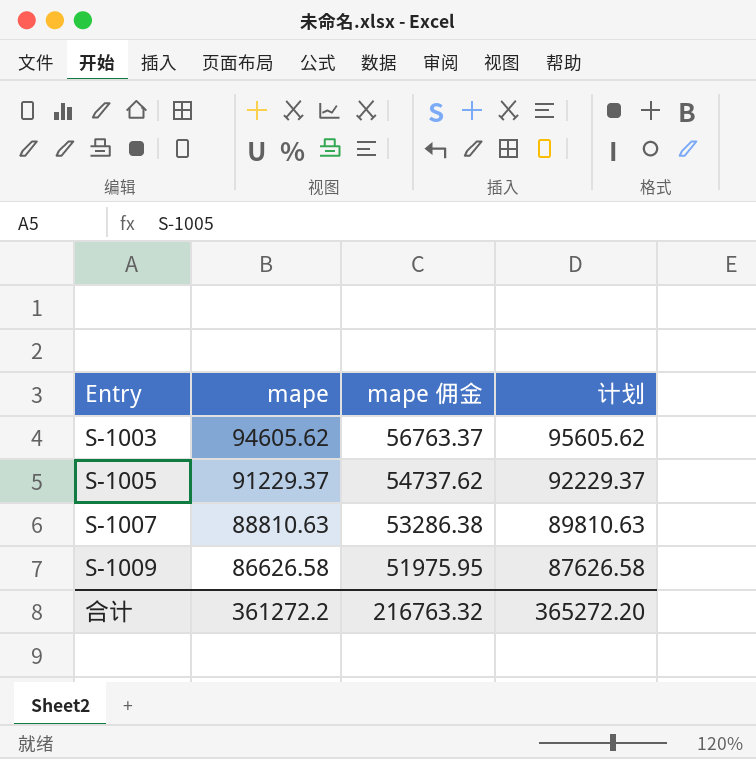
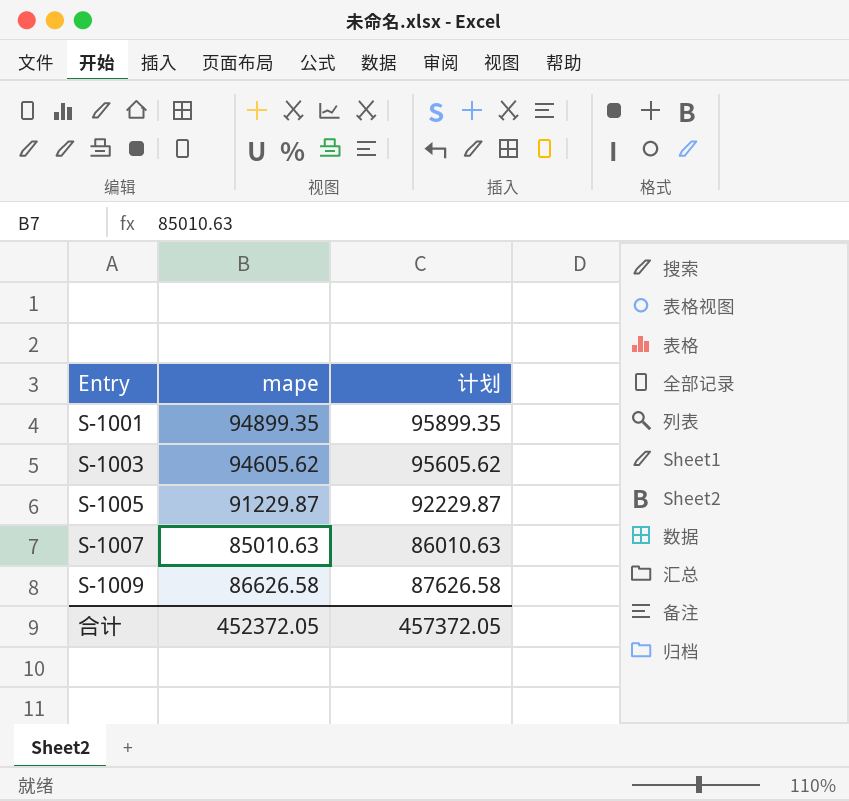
column mape 佣金 | formula: [mape] * 0.6 -> none
row S-1001: none -> 94899.35 | 95899.35
S-1005 | mape: 91229.37 -> 91229.87
S-1005 | 计划: 92229.37 -> 92229.87
S-1007 | mape: 88810.63 -> 85010.63
S-1007 | 计划: 89810.63 -> 86010.63
合计 | mape: 361272.2 -> 452372.05
合计 | 计划: 365272.20 -> 457372.05

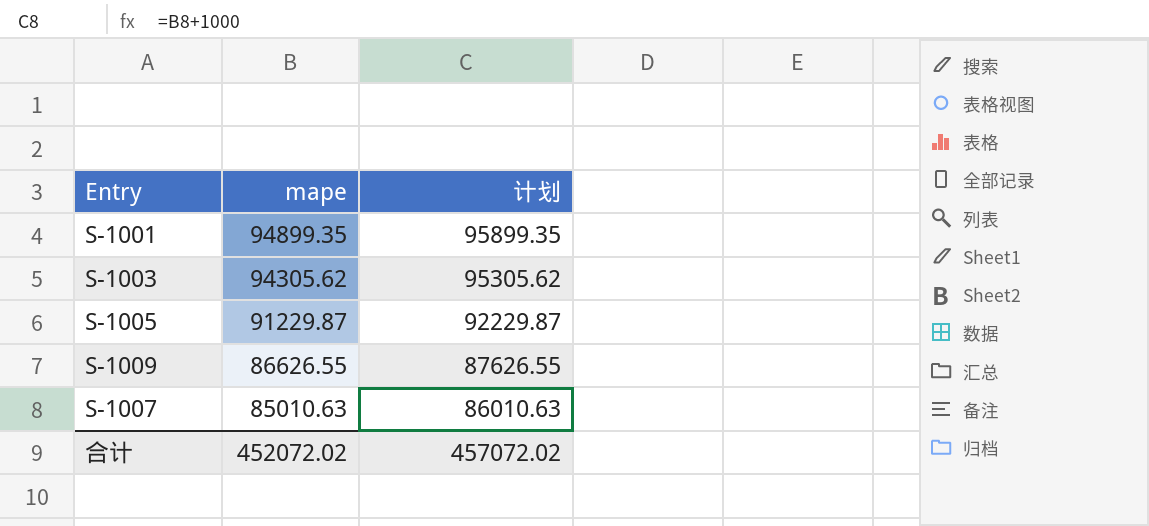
row order: Entry ascending -> mape descending
S-1003 | mape: 94605.62 -> 94305.62
S-1003 | 计划: 95605.62 -> 95305.62
S-1009 | mape: 86626.58 -> 86626.55
S-1009 | 计划: 87626.58 -> 87626.55
合计 | mape: 452372.05 -> 452072.02
合计 | 计划: 457372.05 -> 457072.02

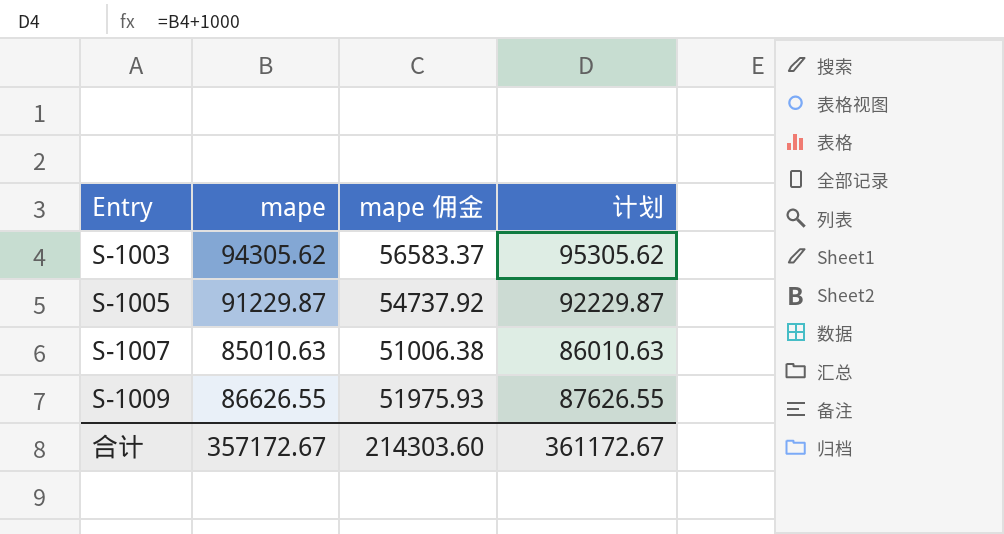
row order: mape descending -> Entry ascending
column mape 佣金 | formula: none -> [mape] * 0.6
row S-1001: 94899.35 | 95899.35 -> none
合计 | mape: 452072.02 -> 357172.67
合计 | 计划: 457072.02 -> 361172.67

